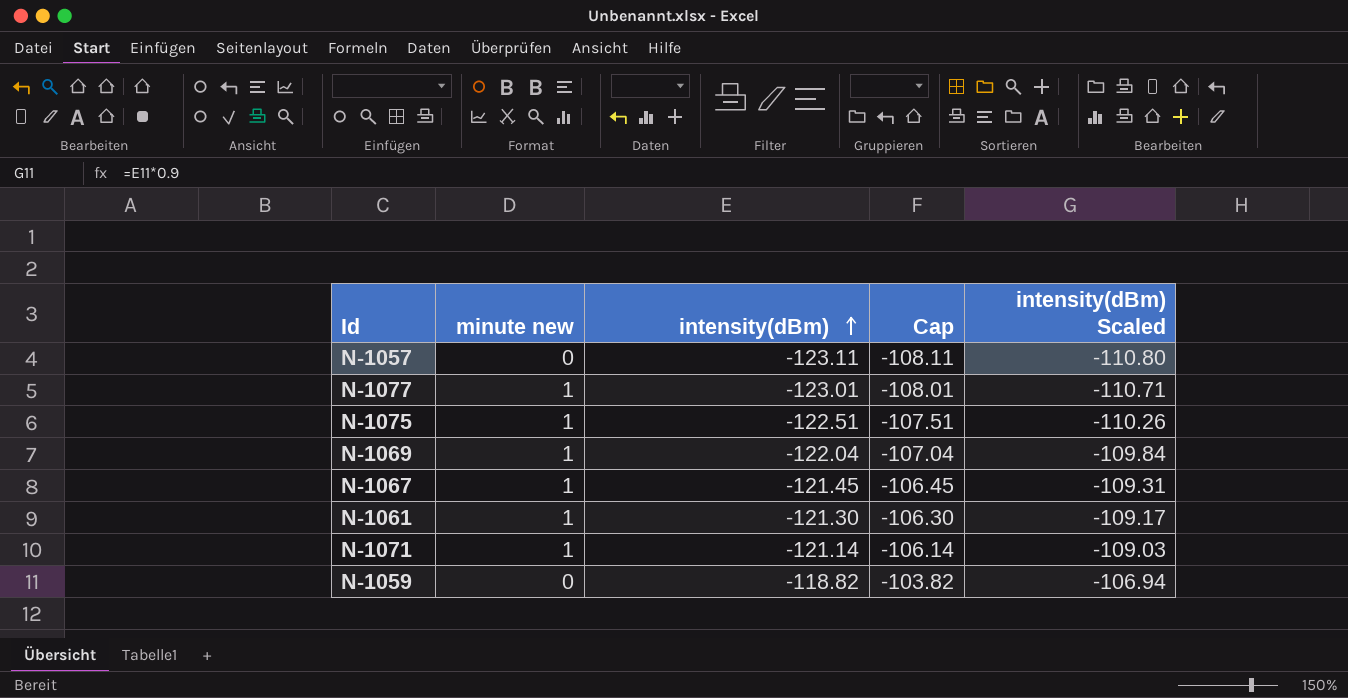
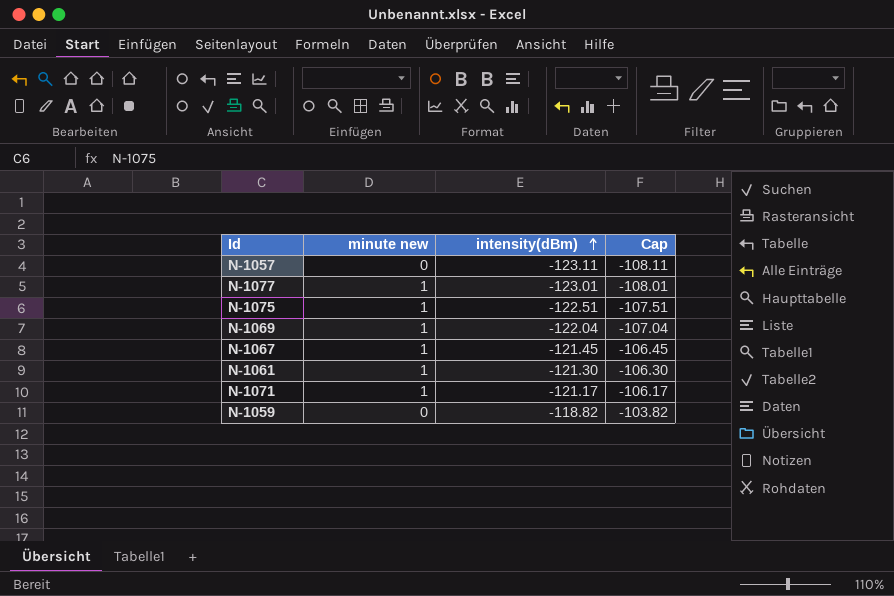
column intensity(dBm) Scaled | formula: [intensity(dBm)] * 0.9 -> none
N-1071 | intensity(dBm): -121.14 -> -121.17
N-1071 | Cap: -106.14 -> -106.17

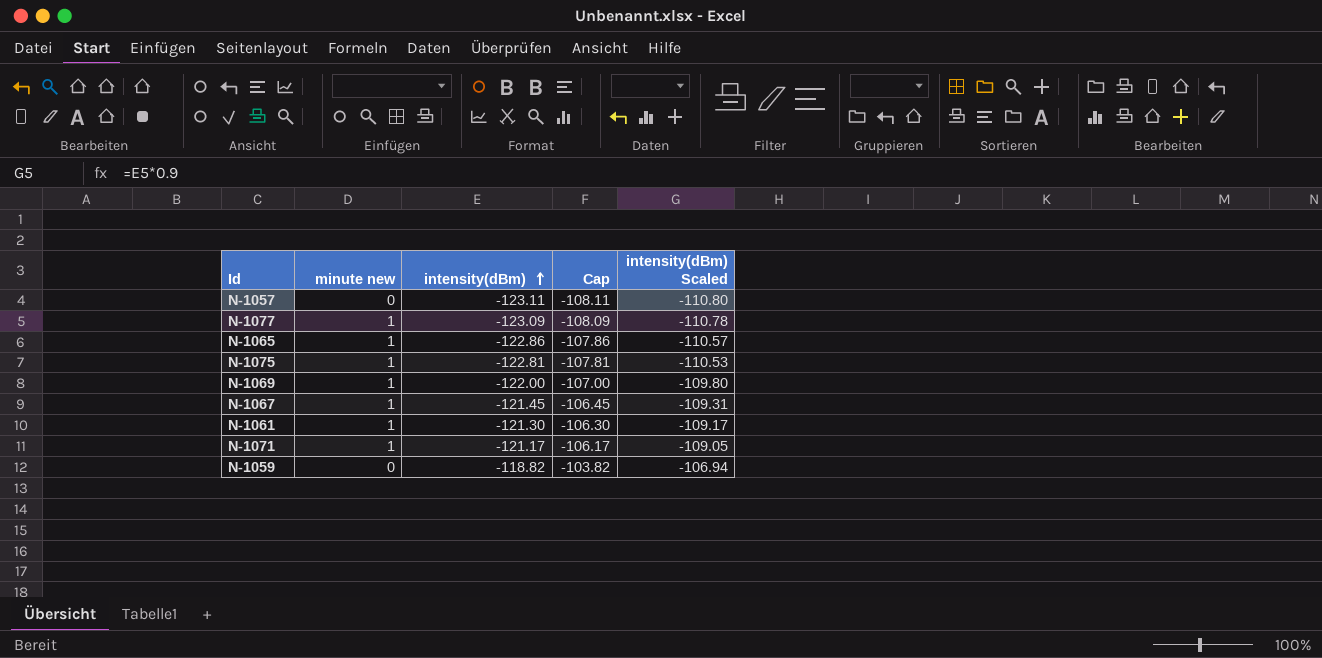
column intensity(dBm) Scaled | formula: none -> [intensity(dBm)] * 0.9
N-1077 | intensity(dBm): -123.01 -> -123.09
N-1077 | Cap: -108.01 -> -108.09
row N-1065: none -> 1 | -122.86 | -107.86 | -110.57
N-1075 | intensity(dBm): -122.51 -> -122.81
N-1075 | Cap: -107.51 -> -107.81
N-1069 | intensity(dBm): -122.04 -> -122.00
N-1069 | Cap: -107.04 -> -107.00

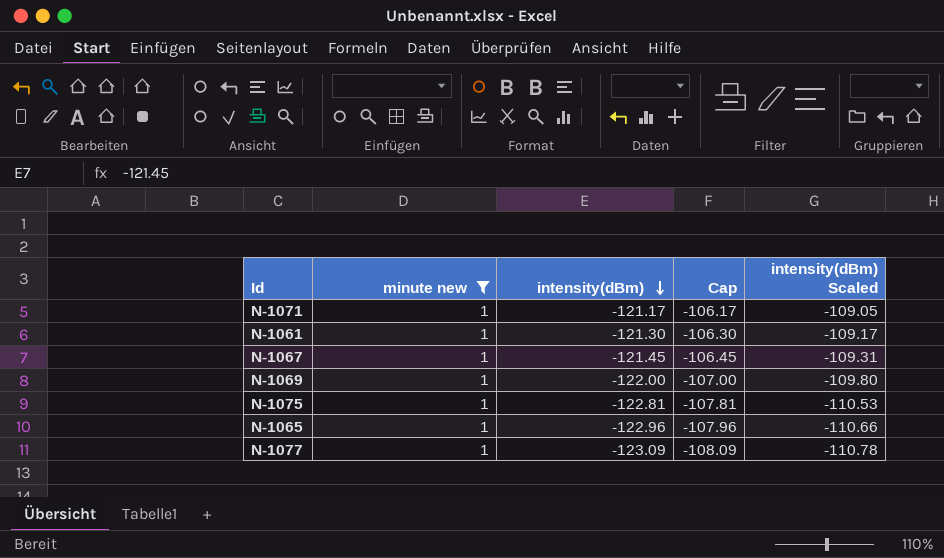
filter: none -> minute new = 1
row order: intensity(dBm) ascending -> intensity(dBm) descending
N-1065 | intensity(dBm): -122.86 -> -122.96
N-1065 | Cap: -107.86 -> -107.96
N-1065 | intensity(dBm) Scaled: -110.57 -> -110.66

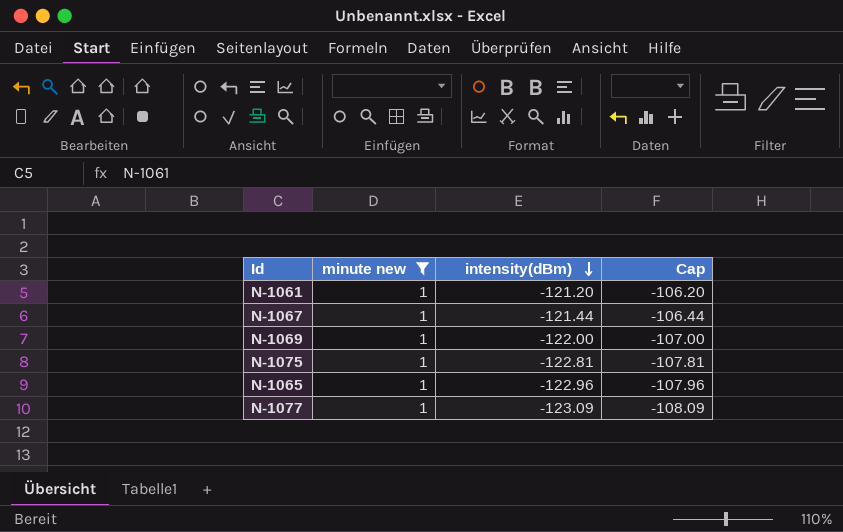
column intensity(dBm) Scaled | formula: [intensity(dBm)] * 0.9 -> none
row N-1071: 1 | -121.17 | -106.17 | -109.05 -> none
N-1061 | intensity(dBm): -121.30 -> -121.20
N-1061 | Cap: -106.30 -> -106.20
N-1067 | intensity(dBm): -121.45 -> -121.44
N-1067 | Cap: -106.45 -> -106.44

